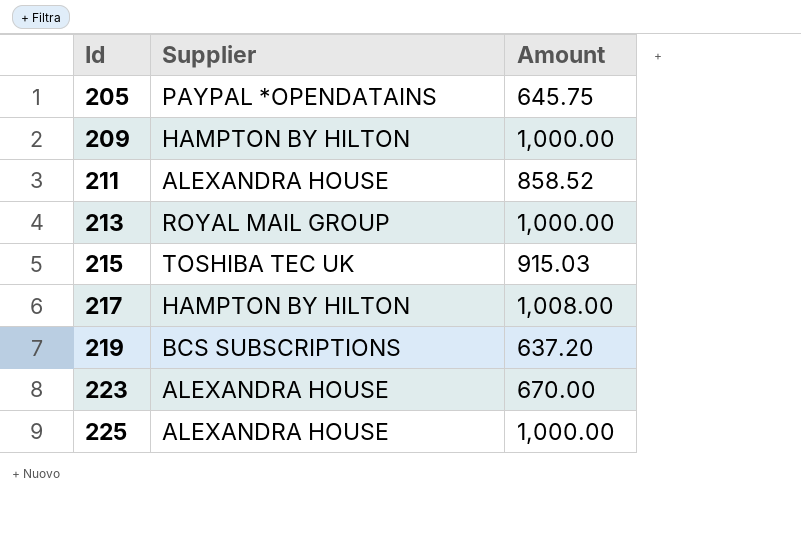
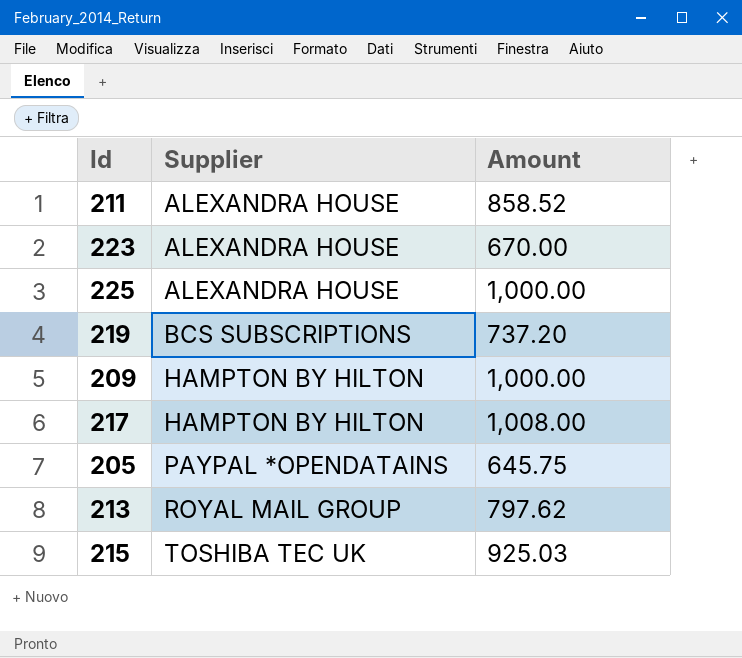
row order: Id ascending -> Supplier ascending
219 | Amount: 637.20 -> 737.20
213 | Amount: 1,000.00 -> 797.62
215 | Amount: 915.03 -> 925.03

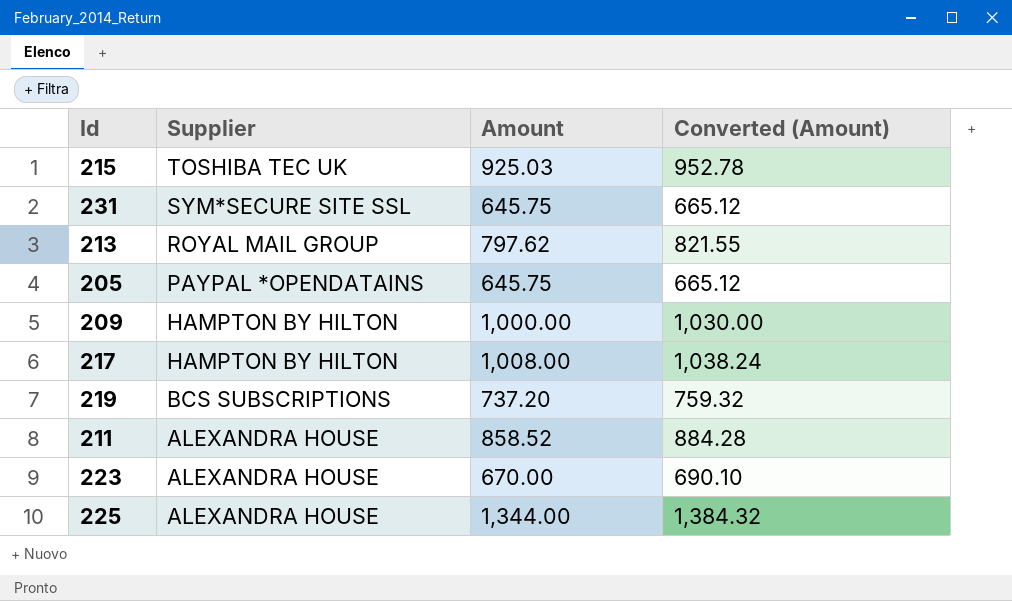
row order: Supplier ascending -> Supplier descending
column Converted (Amount) | formula: none -> [Amount] * 1.03
row 231: none -> SYM*SECURE SITE SSL | 645.75 | 665.12
225 | Amount: 1,000.00 -> 1,344.00

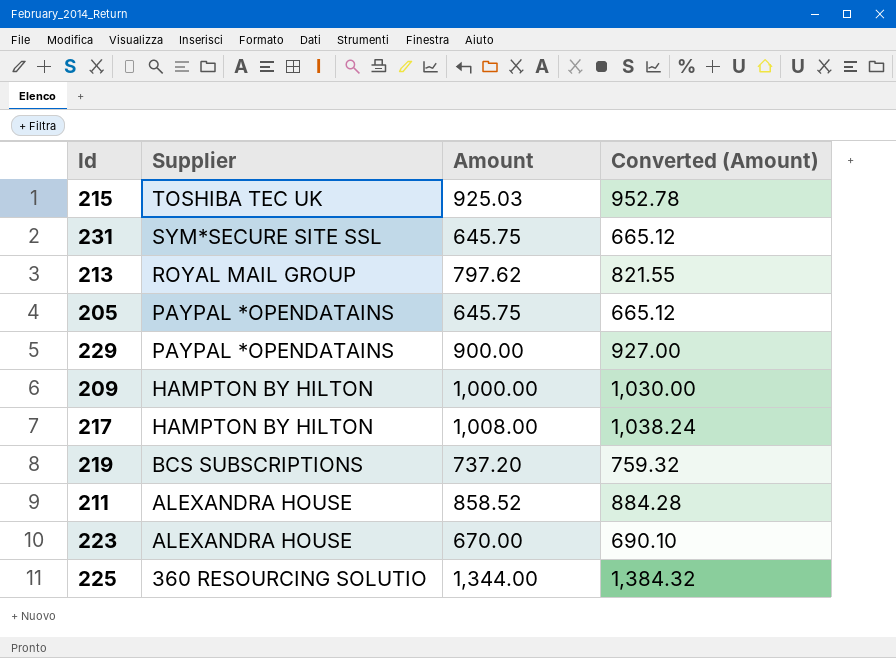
row 229: none -> PAYPAL *OPENDATAINS | 900.00 | 927.00
225 | Supplier: ALEXANDRA HOUSE -> 360 RESOURCING SOLUTIO

